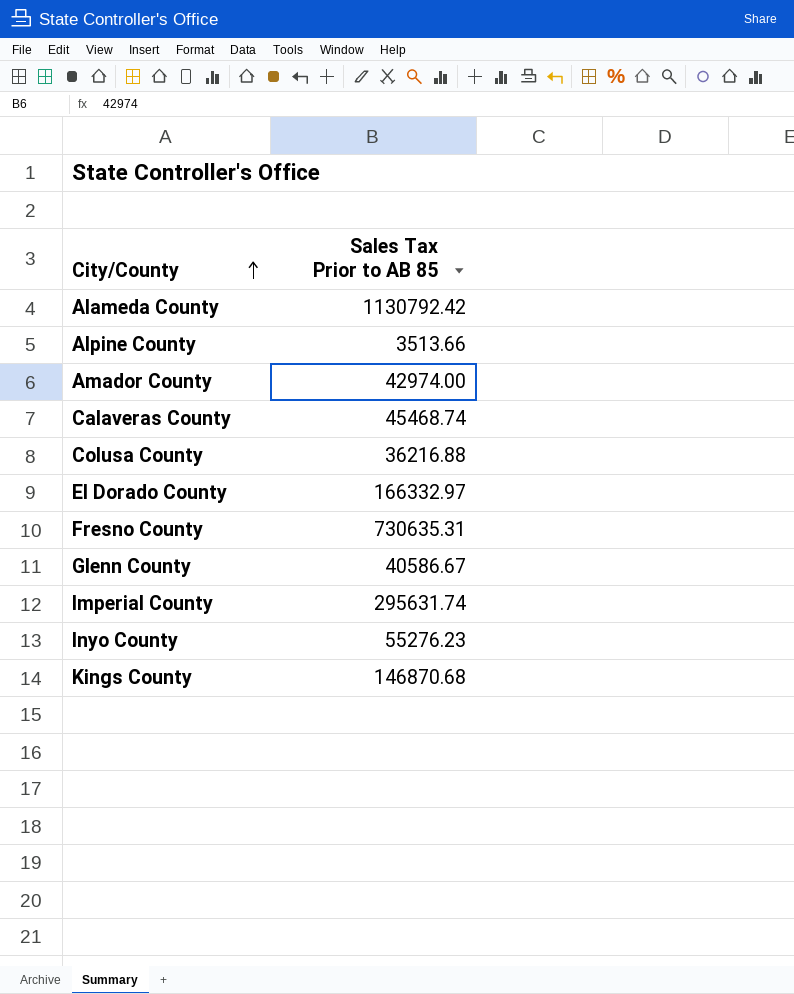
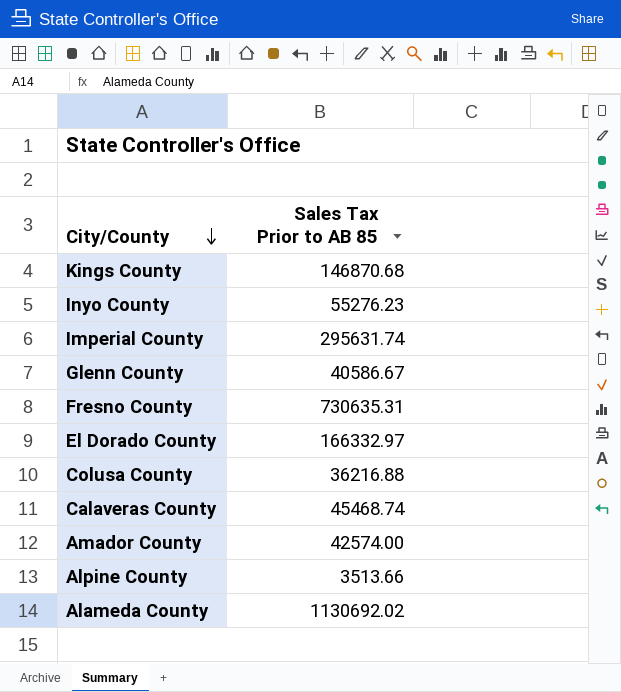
row order: City/County ascending -> City/County descending
Amador County | Sales Tax Prior to AB 85: 42974.00 -> 42574.00
Alameda County | Sales Tax Prior to AB 85: 1130792.42 -> 1130692.02

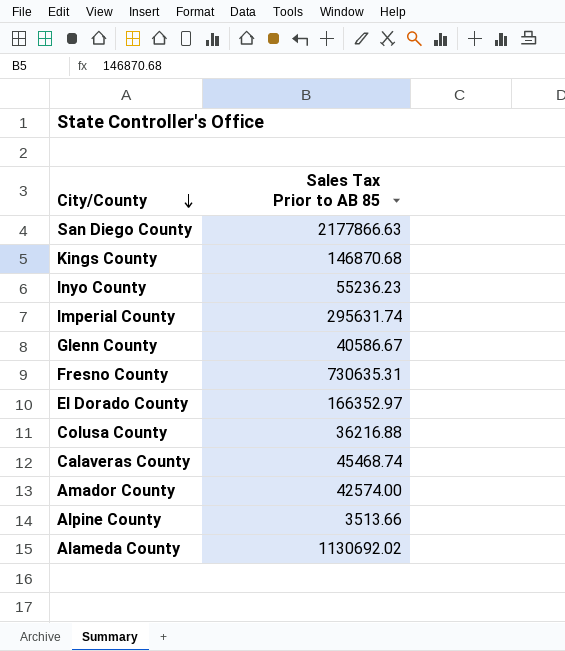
row San Diego County: none -> 2177866.63
Inyo County | Sales Tax Prior to AB 85: 55276.23 -> 55236.23
El Dorado County | Sales Tax Prior to AB 85: 166332.97 -> 166352.97

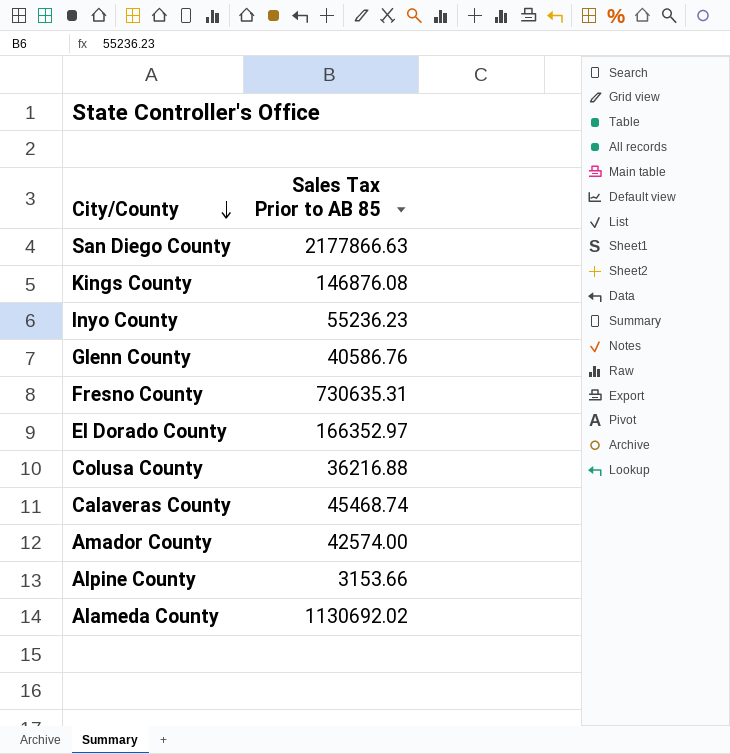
row Imperial County: 295631.74 -> none
Kings County | Sales Tax Prior to AB 85: 146870.68 -> 146876.08
Glenn County | Sales Tax Prior to AB 85: 40586.67 -> 40586.76
Alpine County | Sales Tax Prior to AB 85: 3513.66 -> 3153.66

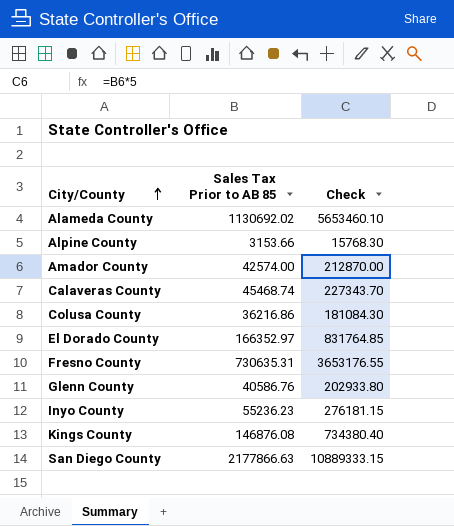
row order: City/County descending -> City/County ascending
column Check | formula: none -> [Sales Tax Prior to AB 85] * 5
Colusa County | Sales Tax Prior to AB 85: 36216.88 -> 36216.86

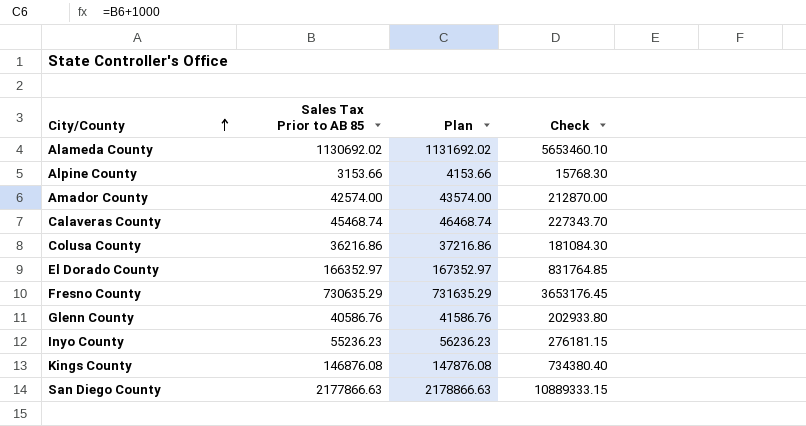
column Plan | formula: none -> [Sales Tax Prior to AB 85] + 1000
Fresno County | Sales Tax Prior to AB 85: 730635.31 -> 730635.29
Fresno County | Check: 3653176.55 -> 3653176.45

